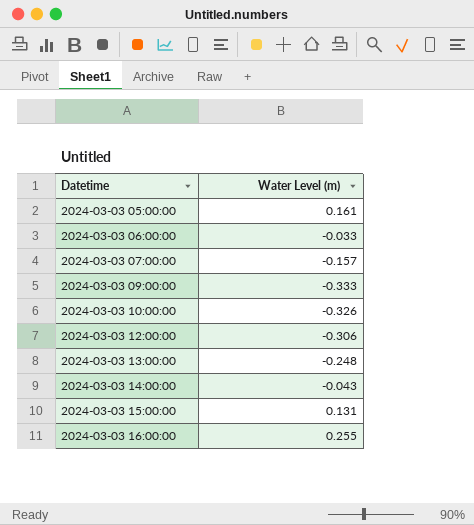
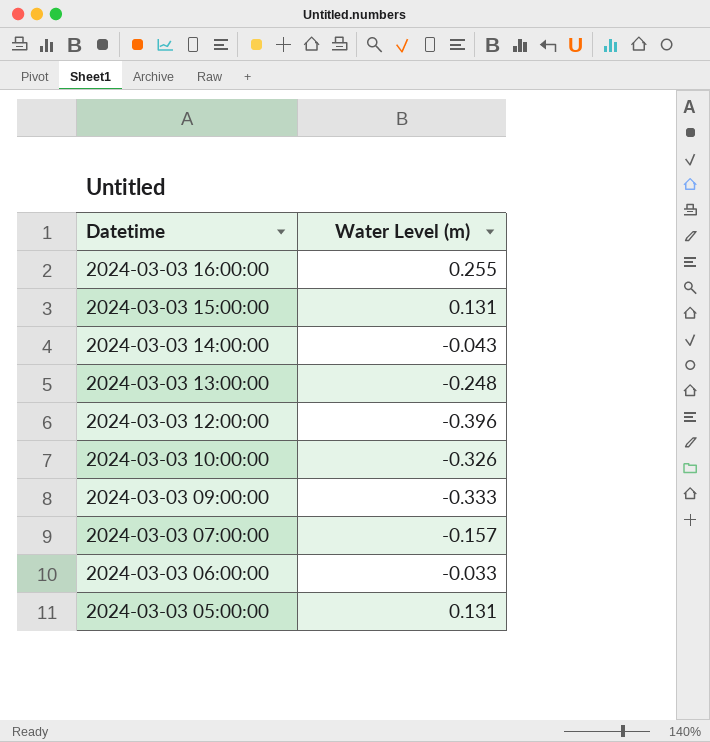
row order: Datetime ascending -> Datetime descending
2024-03-03 12:00:00 | Water Level (m): -0.306 -> -0.396
2024-03-03 05:00:00 | Water Level (m): 0.161 -> 0.131

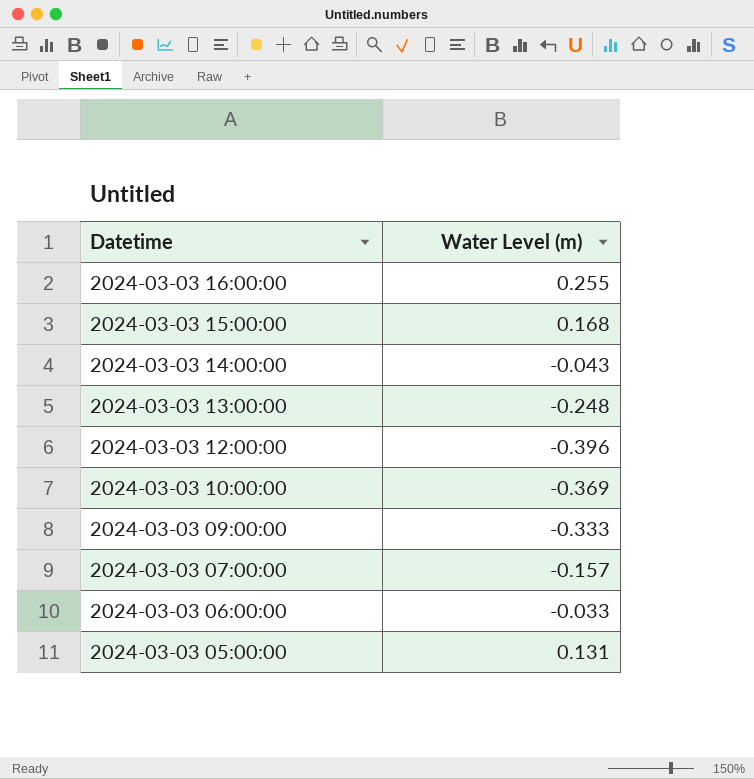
2024-03-03 15:00:00 | Water Level (m): 0.131 -> 0.168
2024-03-03 10:00:00 | Water Level (m): -0.326 -> -0.369

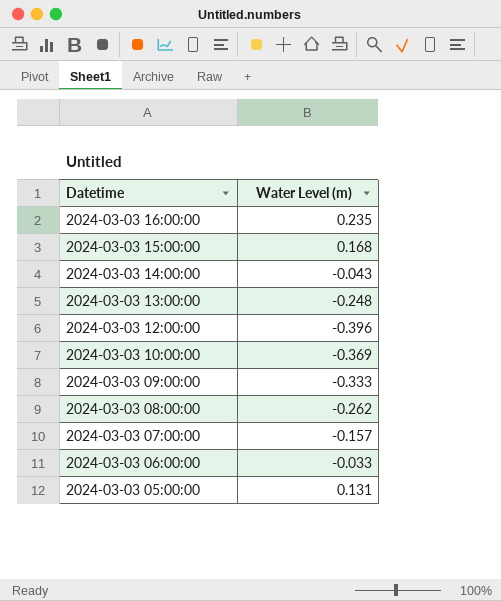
2024-03-03 16:00:00 | Water Level (m): 0.255 -> 0.235
row 2024-03-03 08:00:00: none -> -0.262

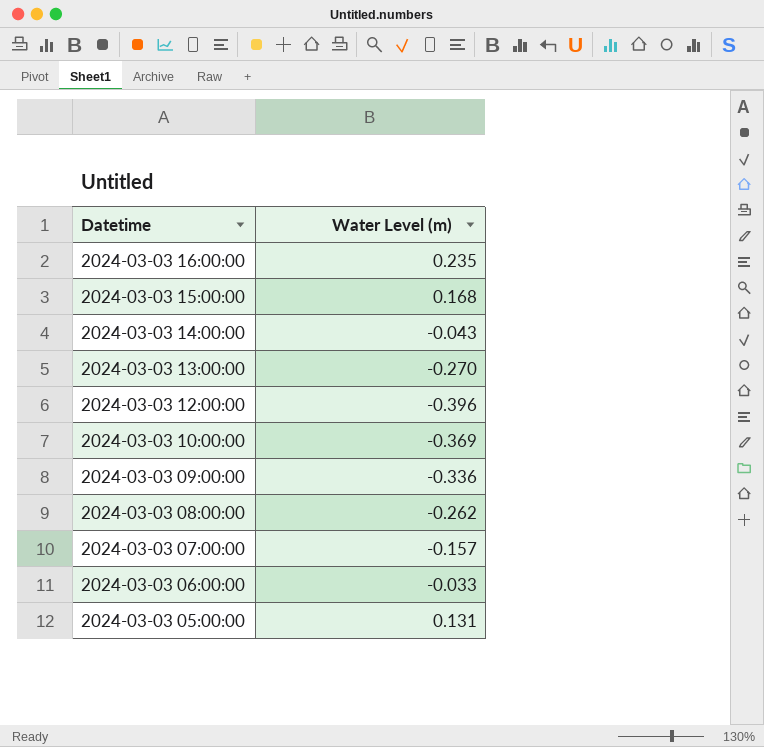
2024-03-03 13:00:00 | Water Level (m): -0.248 -> -0.270
2024-03-03 09:00:00 | Water Level (m): -0.333 -> -0.336

